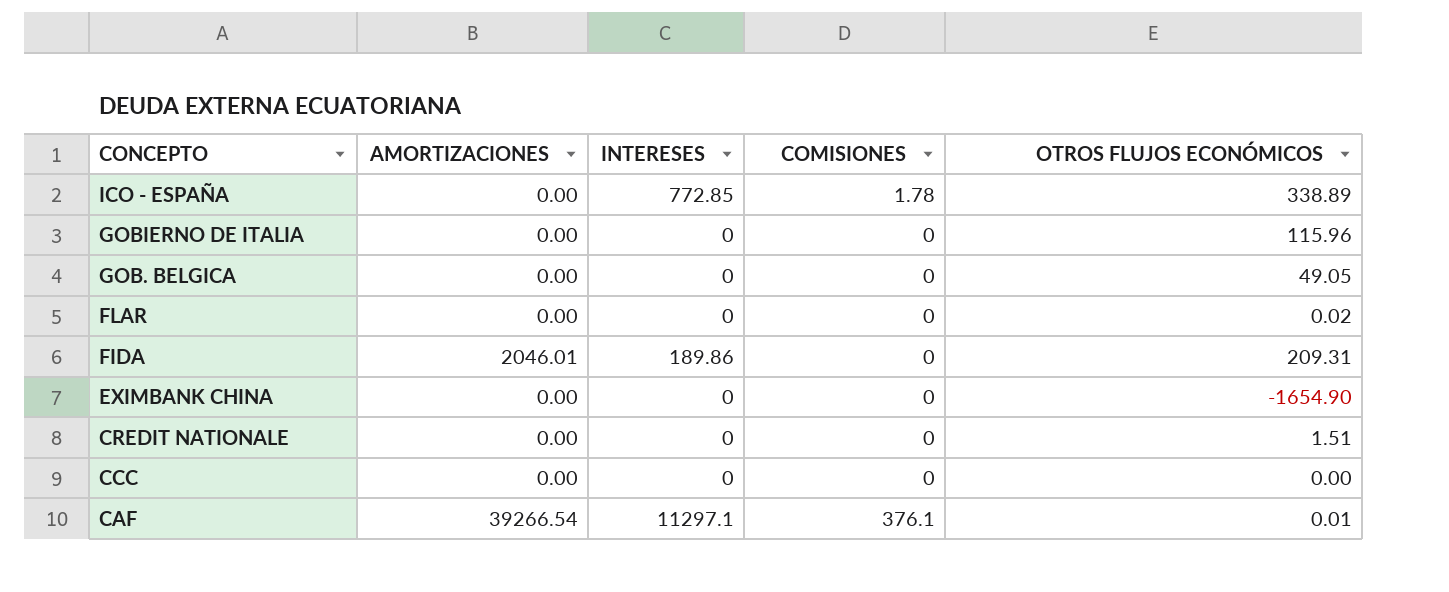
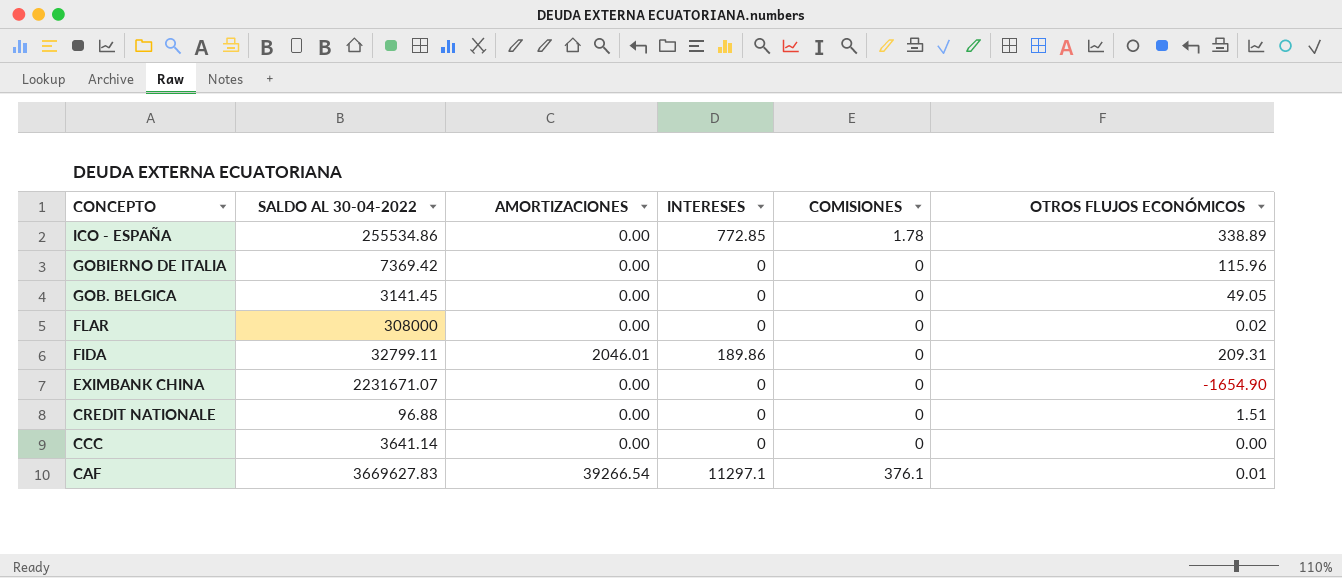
column SALDO AL 30-04-2022 | position: none -> 2

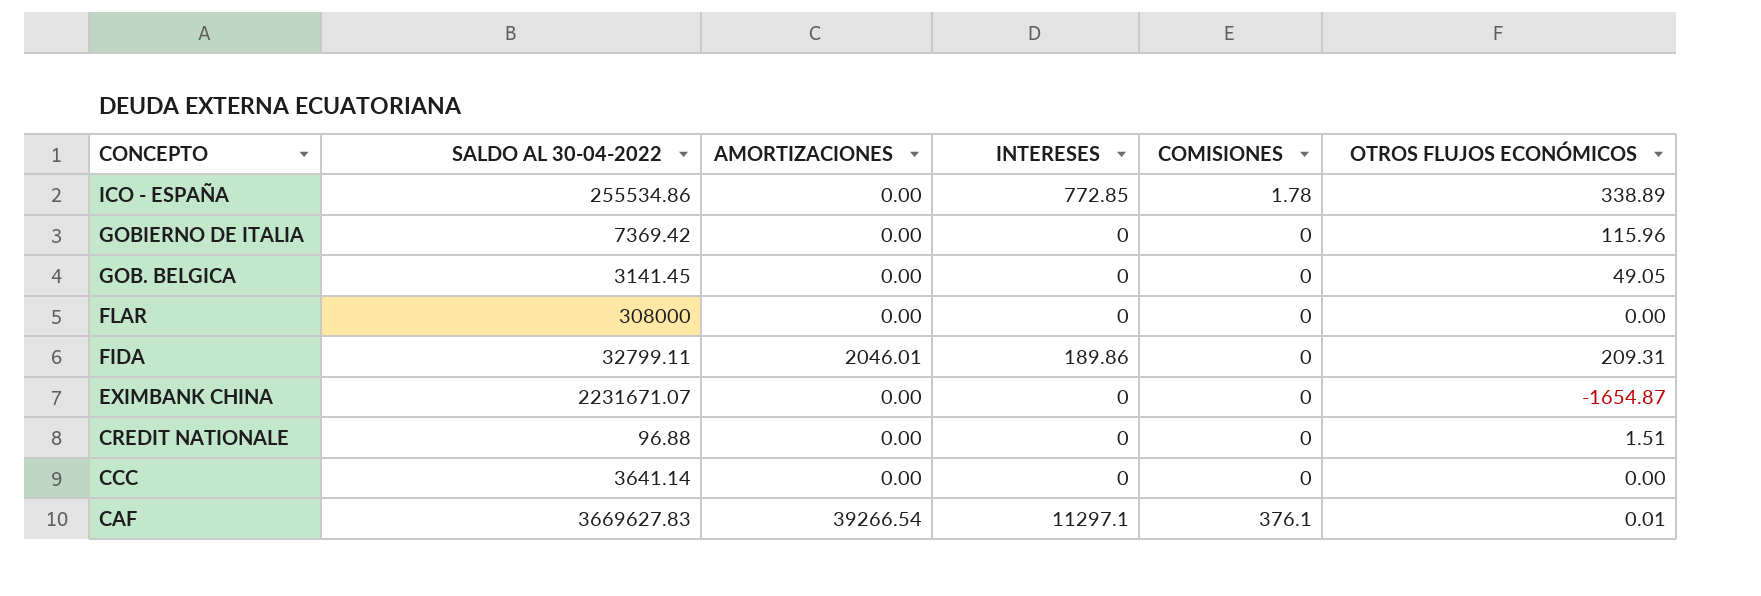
FLAR | OTROS FLUJOS ECONÓMICOS: 0.02 -> 0.00
EXIMBANK CHINA | OTROS FLUJOS ECONÓMICOS: -1654.90 -> -1654.87

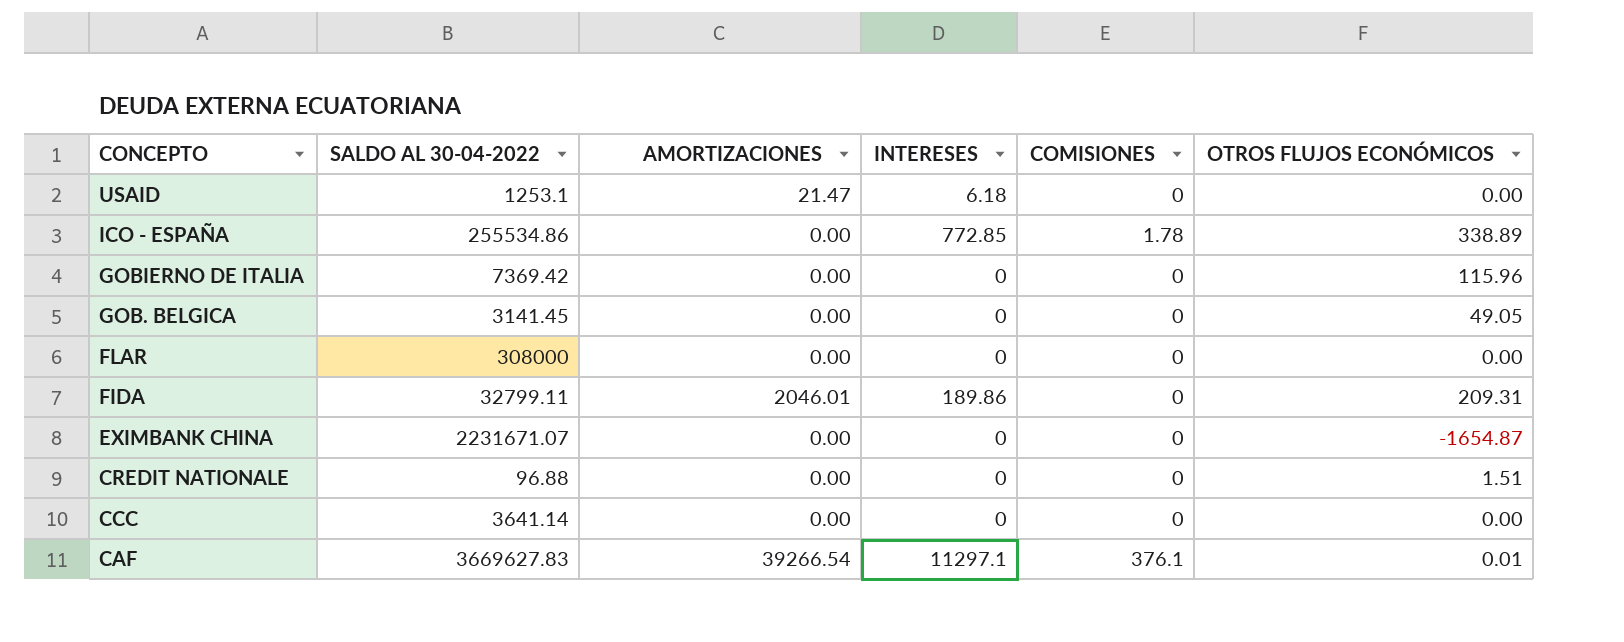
row USAID: none -> 1253.1 | 21.47 | 6.18 | 0 | 0.00

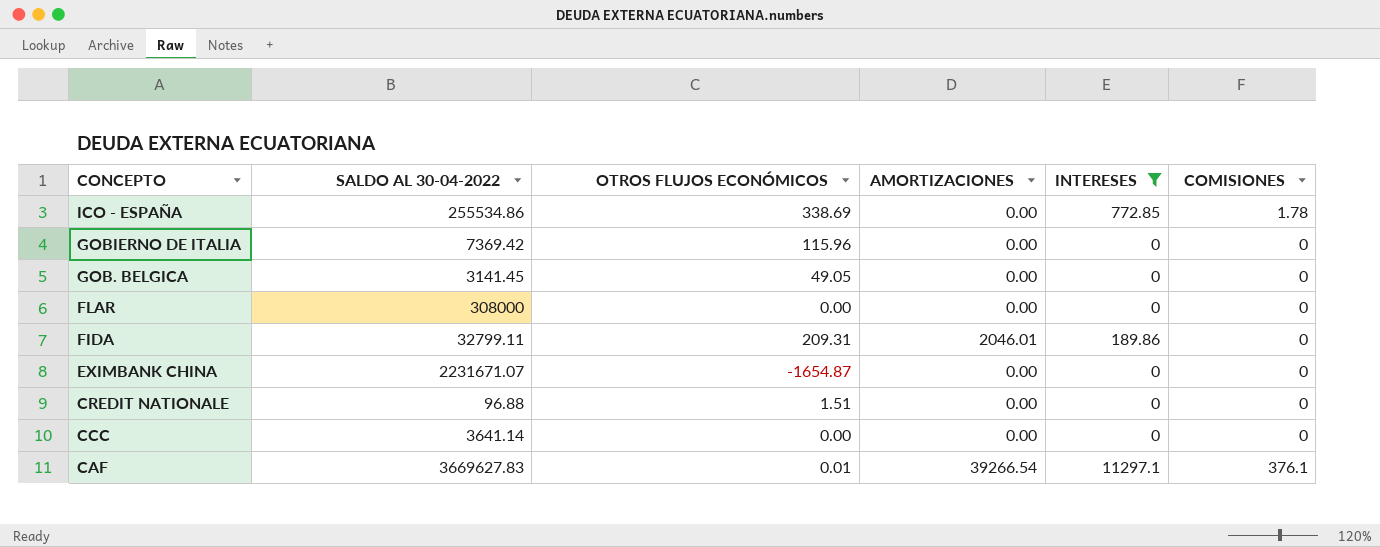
filter: none -> INTERESES != 6.18
column OTROS FLUJOS ECONÓMICOS | position: 6 -> 3
ICO - ESPAÑA | OTROS FLUJOS ECONÓMICOS: 338.89 -> 338.69

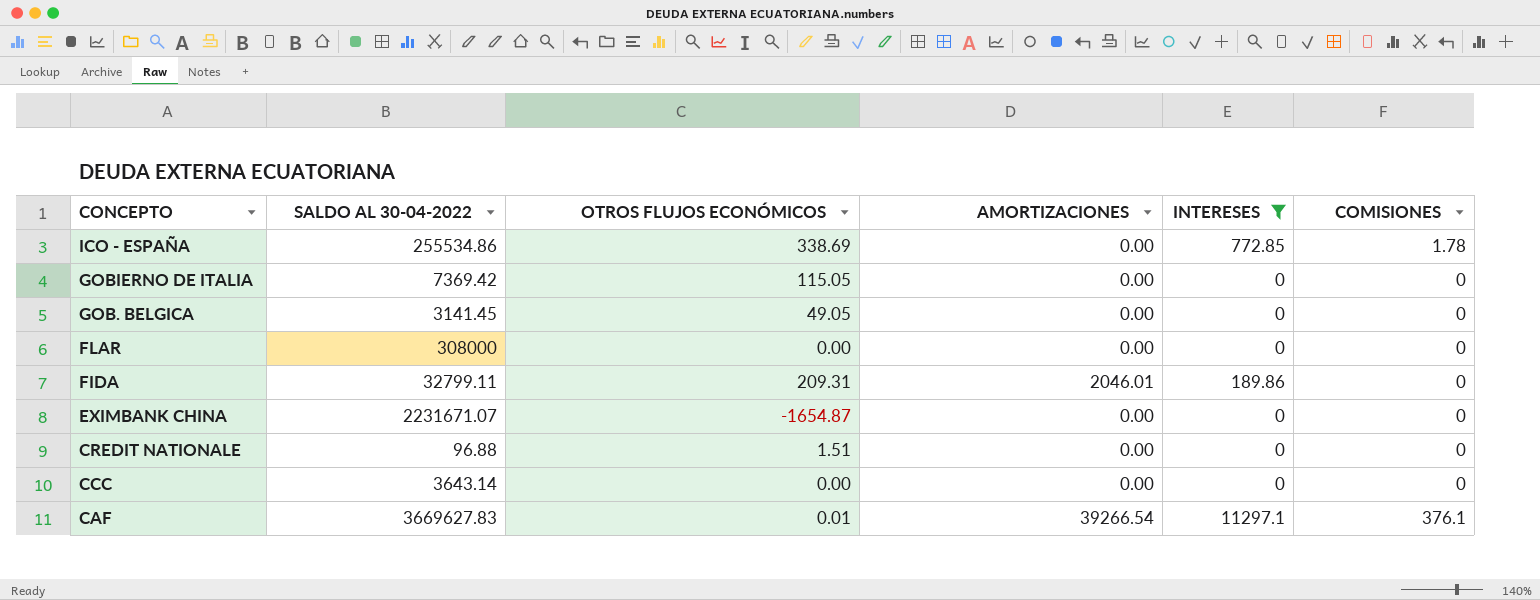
GOBIERNO DE ITALIA | OTROS FLUJOS ECONÓMICOS: 115.96 -> 115.05
CCC | SALDO AL 30-04-2022: 3641.14 -> 3643.14

